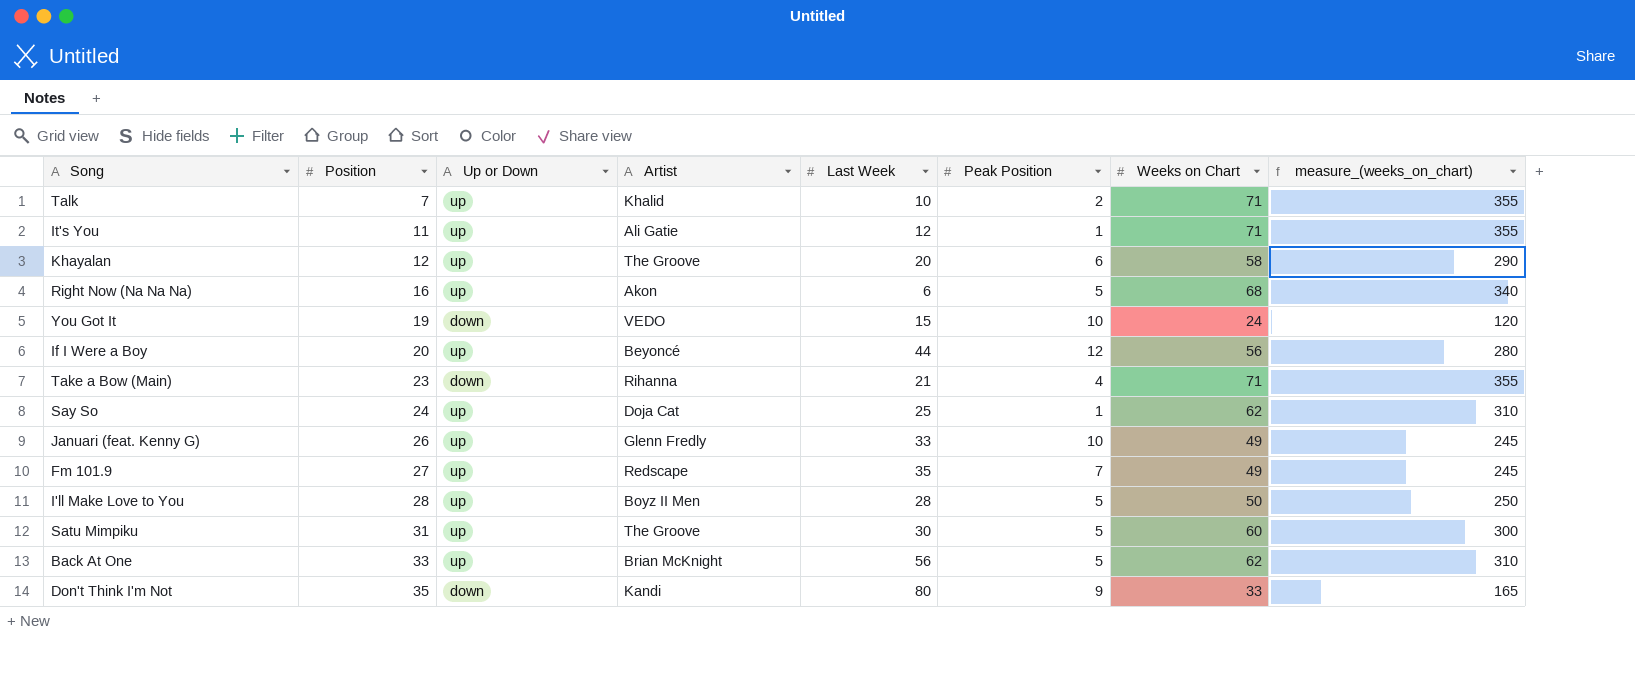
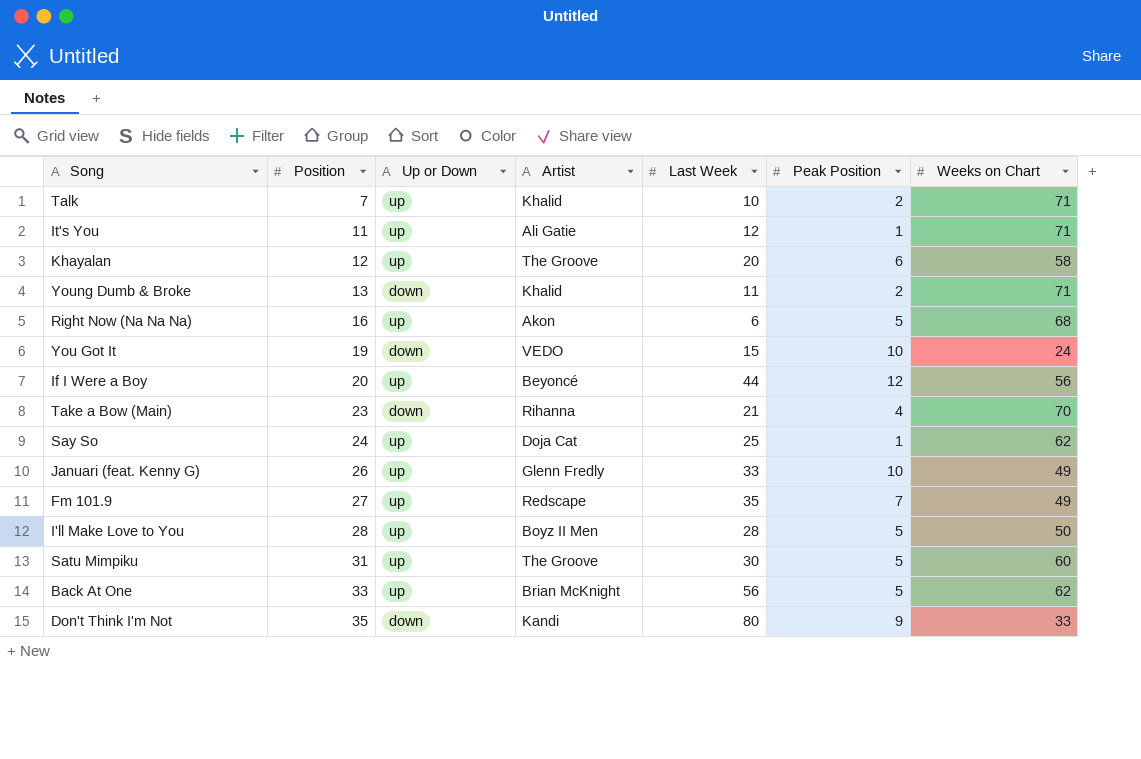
column measure_(weeks_on_chart) | formula: [Weeks on Chart] * 5 -> none
row Young Dumb & Broke: none -> 13 | down | Khalid | 11 | 2 | 71
Take a Bow (Main) | Weeks on Chart: 71 -> 70

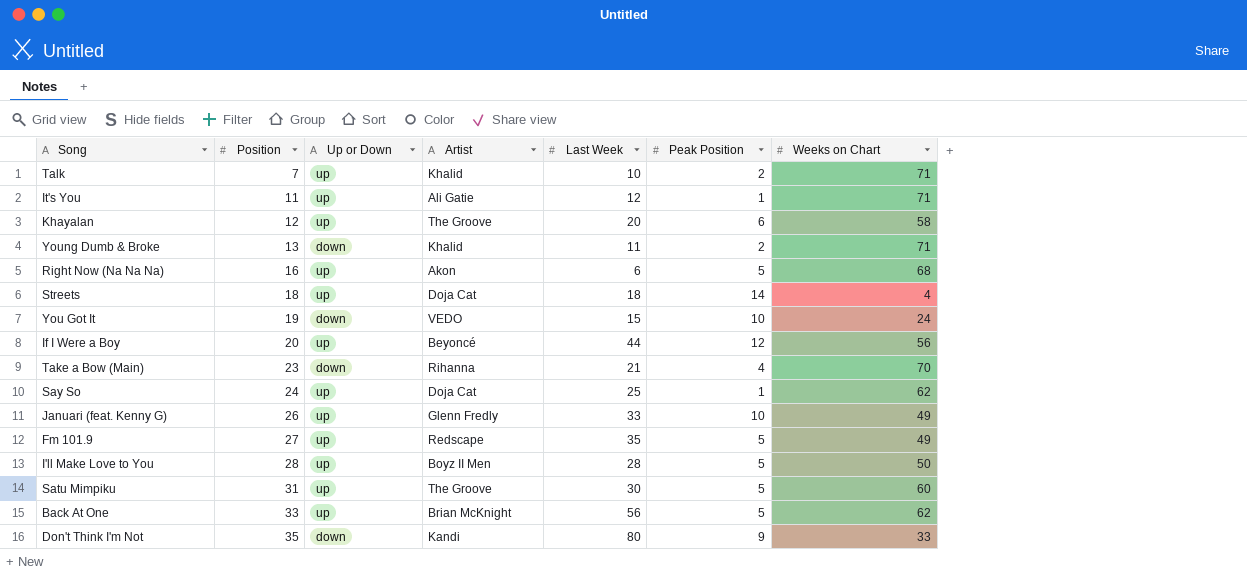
row Streets: none -> 18 | up | Doja Cat | 18 | 14 | 4
Fm 101.9 | Peak Position: 7 -> 5

